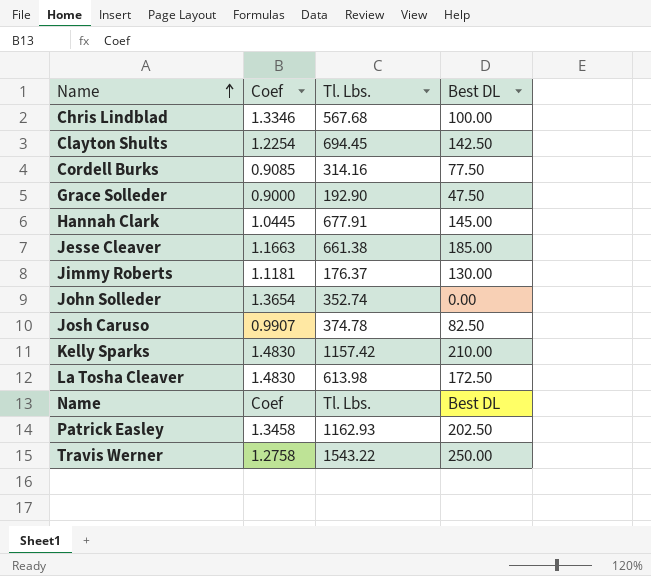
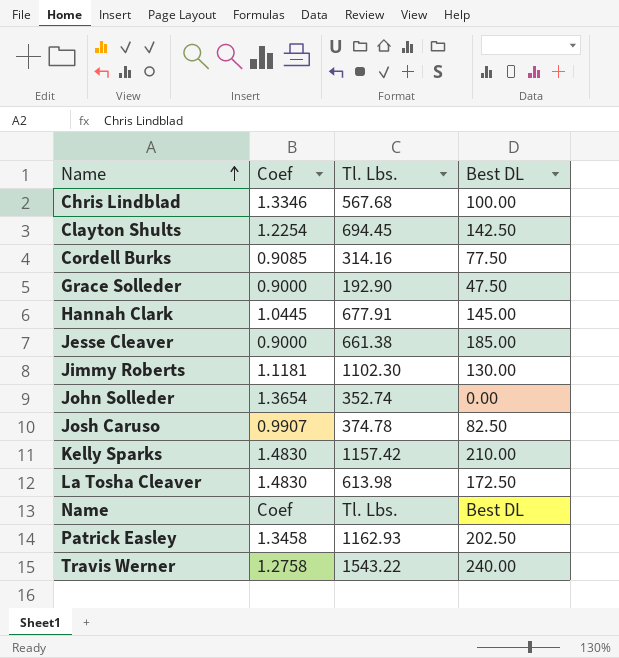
Jesse Cleaver | Coef: 1.1663 -> 0.9000
Jimmy Roberts | Tl. Lbs.: 176.37 -> 1102.30
Travis Werner | Best DL: 250.00 -> 240.00

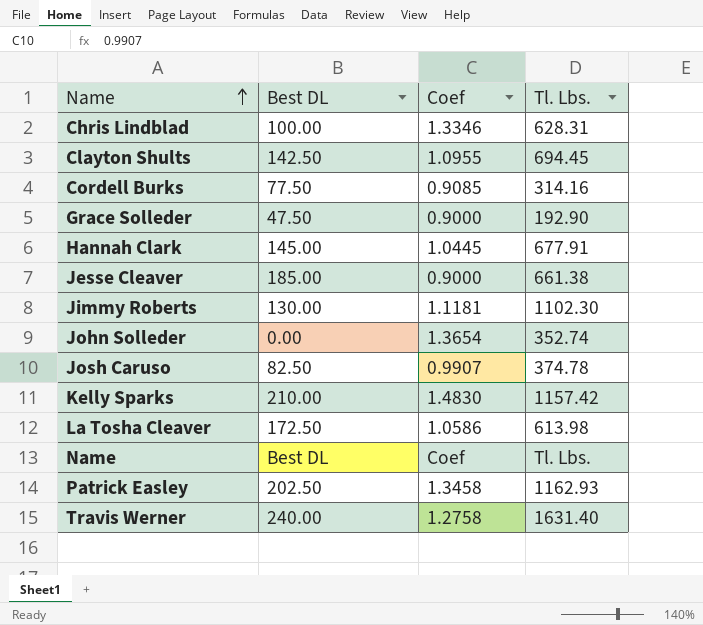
column Best DL | position: 4 -> 2
Chris Lindblad | Tl. Lbs.: 567.68 -> 628.31
Clayton Shults | Coef: 1.2254 -> 1.0955
La Tosha Cleaver | Coef: 1.4830 -> 1.0586
Travis Werner | Tl. Lbs.: 1543.22 -> 1631.40

